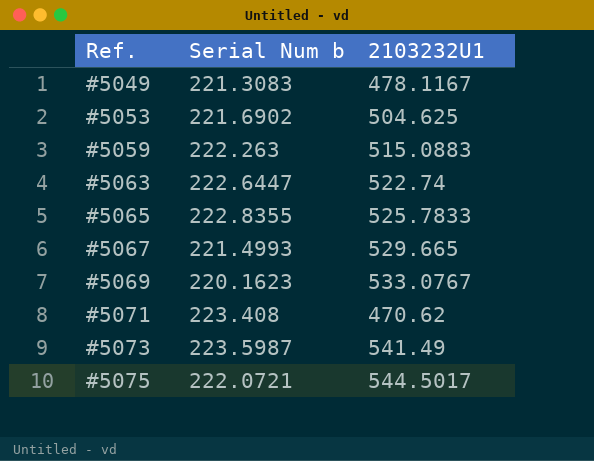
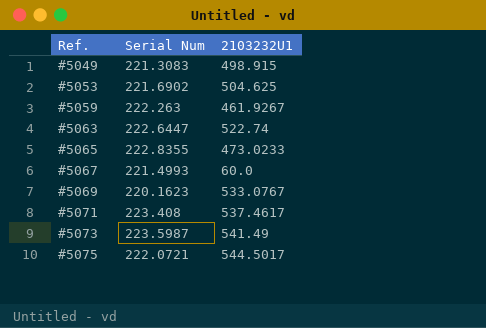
column name: Serial Num b -> Serial Num
#5049 | 2103232U1: 478.1167 -> 498.915
#5059 | 2103232U1: 515.0883 -> 461.9267
#5065 | 2103232U1: 525.7833 -> 473.0233
#5067 | 2103232U1: 529.665 -> 60.0
#5071 | 2103232U1: 470.62 -> 537.4617

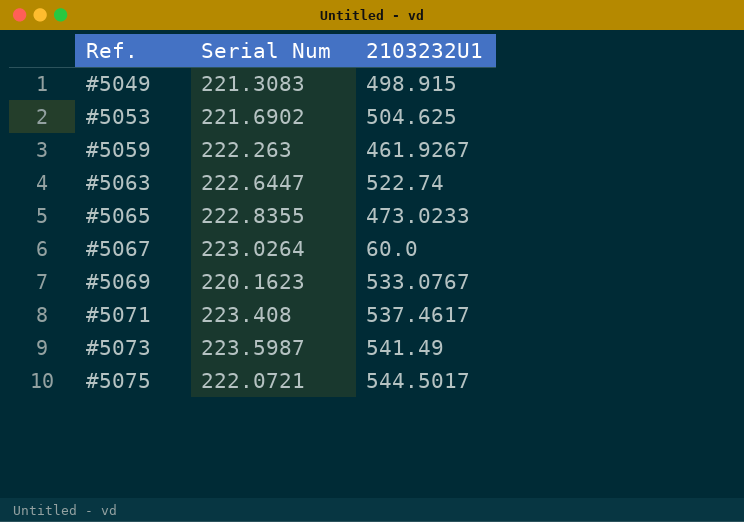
#5067 | Serial Num: 221.4993 -> 223.0264

